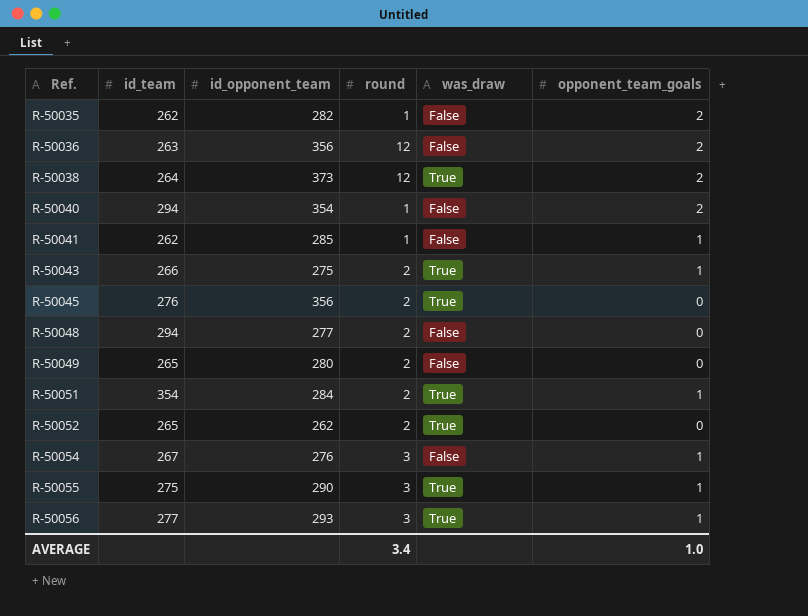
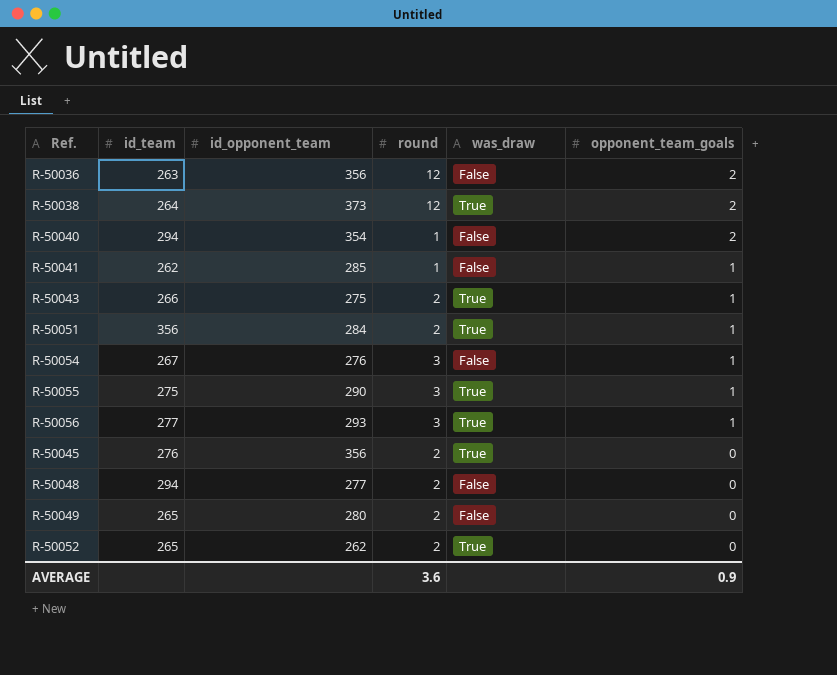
row order: Ref. ascending -> opponent_team_goals descending
row R-50035: 262 | 282 | 1 | False | 2 -> none
R-50051 | id_team: 354 -> 356
AVERAGE | round: 3.4 -> 3.6
AVERAGE | opponent_team_goals: 1.0 -> 0.9

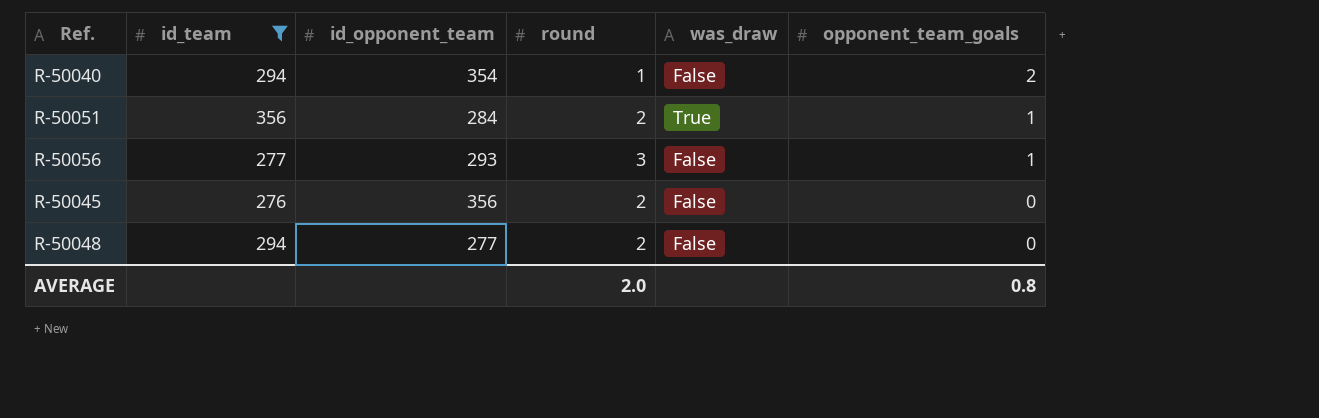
filter: none -> id_team >= 276
R-50056 | was_draw: True -> False
R-50045 | was_draw: True -> False
AVERAGE | round: 3.6 -> 2.0
AVERAGE | opponent_team_goals: 0.9 -> 0.8

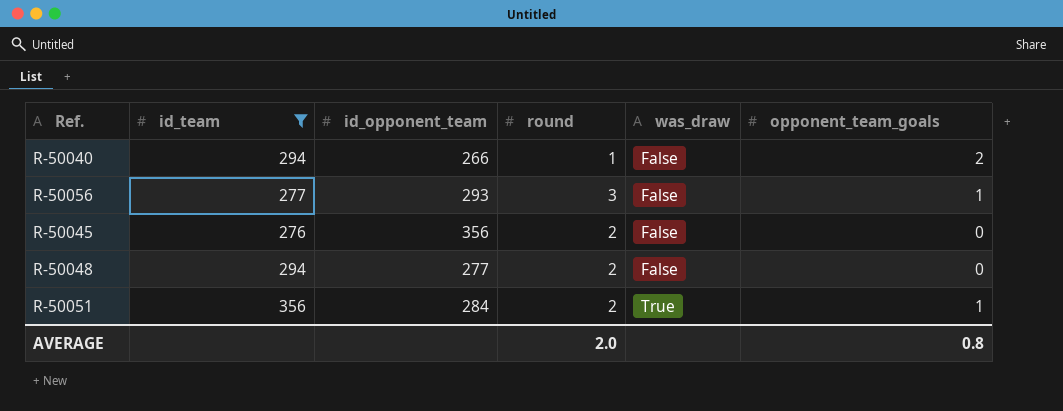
row order: opponent_team_goals descending -> was_draw ascending
R-50040 | id_opponent_team: 354 -> 266

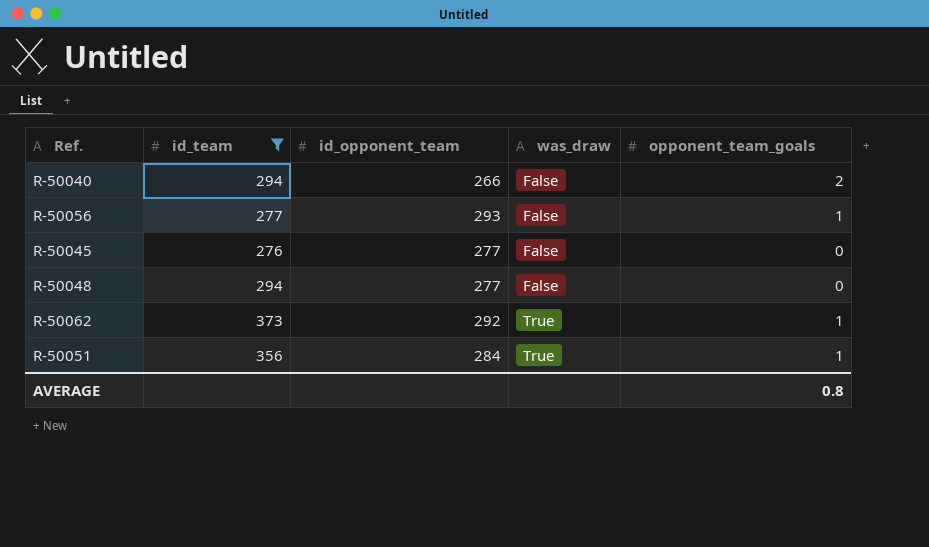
column round | position: 4 -> none
R-50045 | id_opponent_team: 356 -> 277
row R-50062: none -> 373 | 292 | True | 1

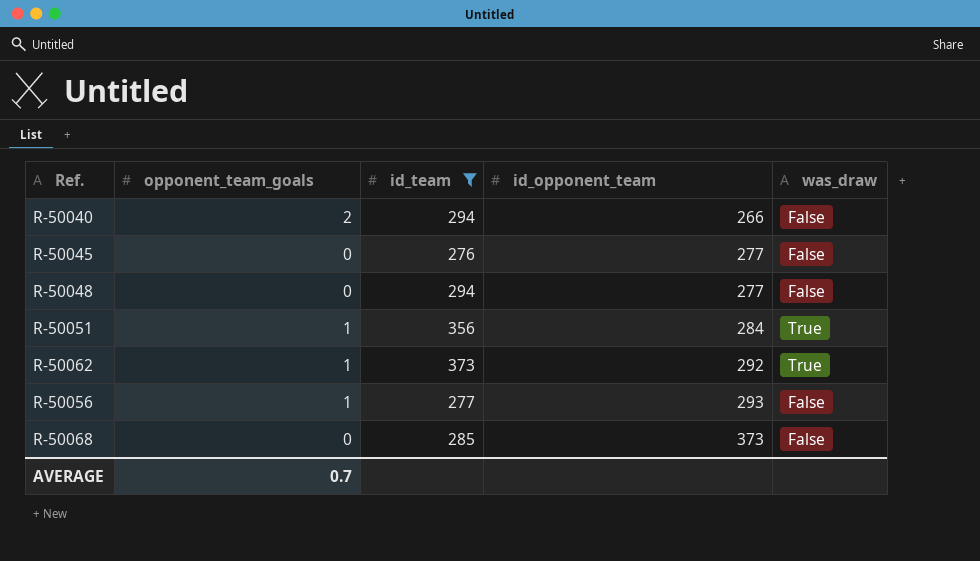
row order: was_draw ascending -> id_opponent_team ascending
column opponent_team_goals | position: 5 -> 2
row R-50068: none -> 0 | 285 | 373 | False
AVERAGE | opponent_team_goals: 0.8 -> 0.7

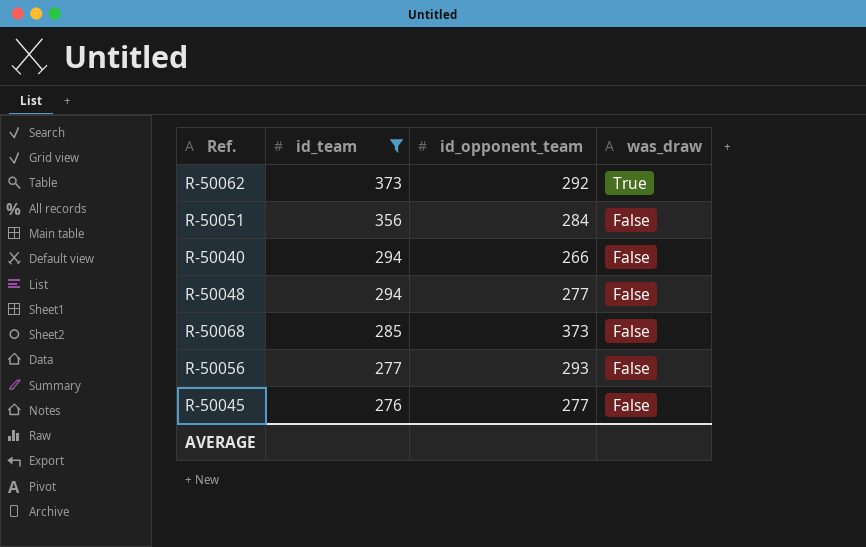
row order: id_opponent_team ascending -> id_team descending
column opponent_team_goals | position: 2 -> none
R-50051 | was_draw: True -> False

